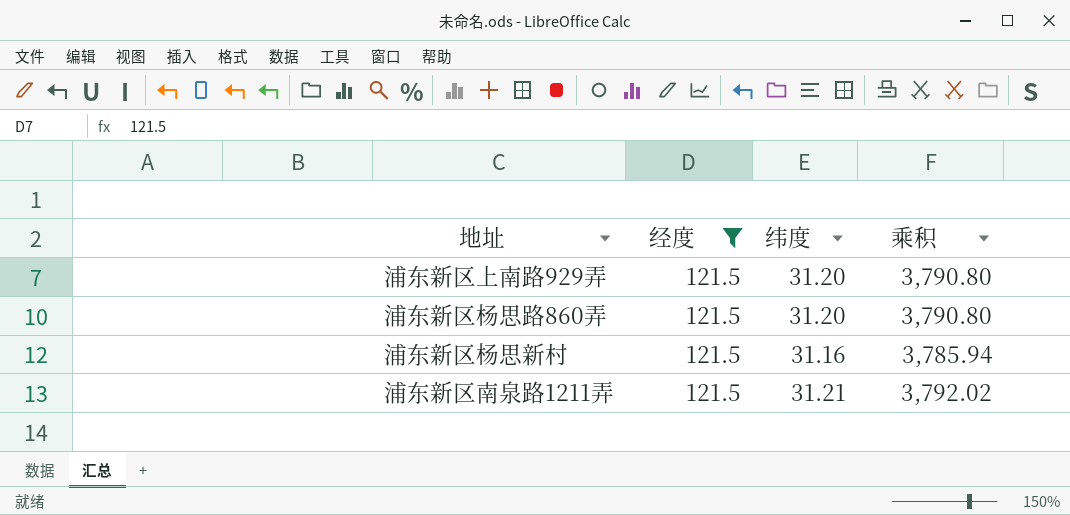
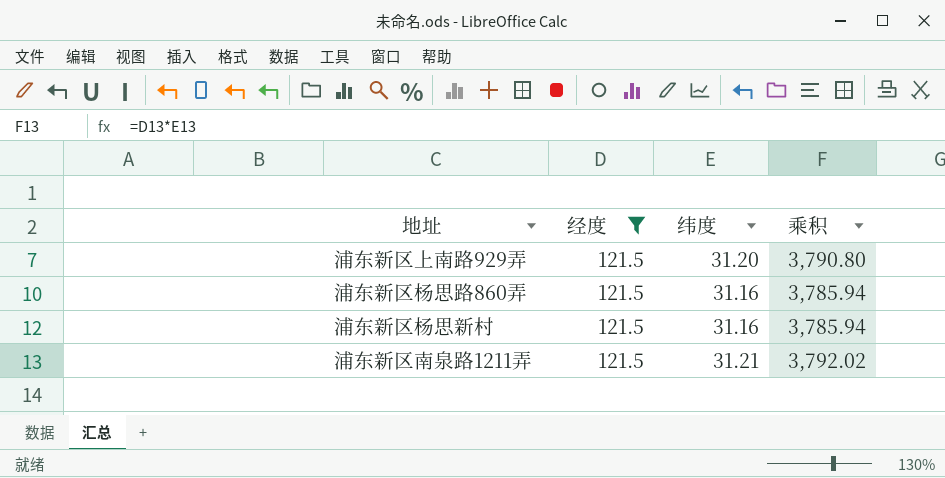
浦东新区杨思路860弄 | 纬度: 31.20 -> 31.16
浦东新区杨思路860弄 | 乘积: 3,790.80 -> 3,785.94

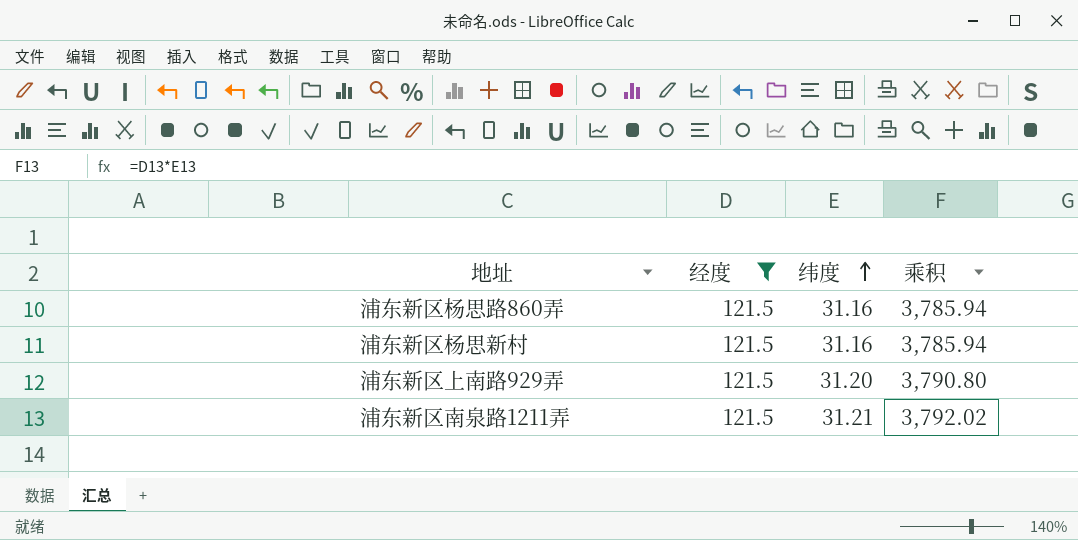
row order: none -> 纬度 ascending

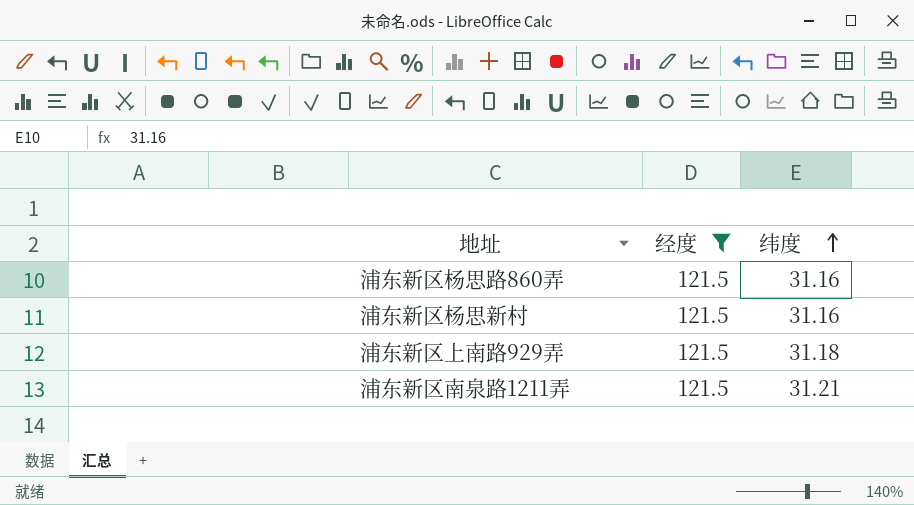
column 乘积 | formula: [经度] * [纬度] -> none
浦东新区上南路929弄 | 纬度: 31.20 -> 31.18

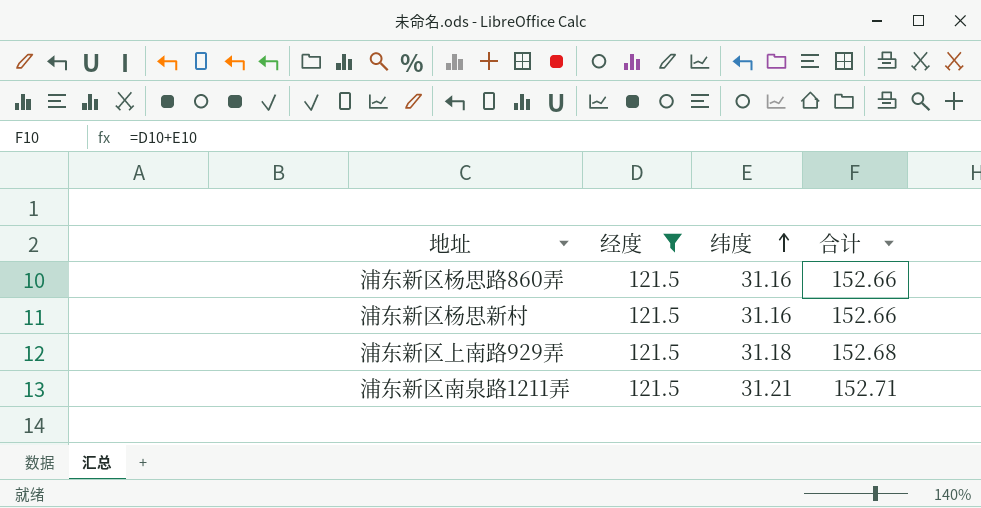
column 合计 | formula: none -> [经度] + [纬度]

